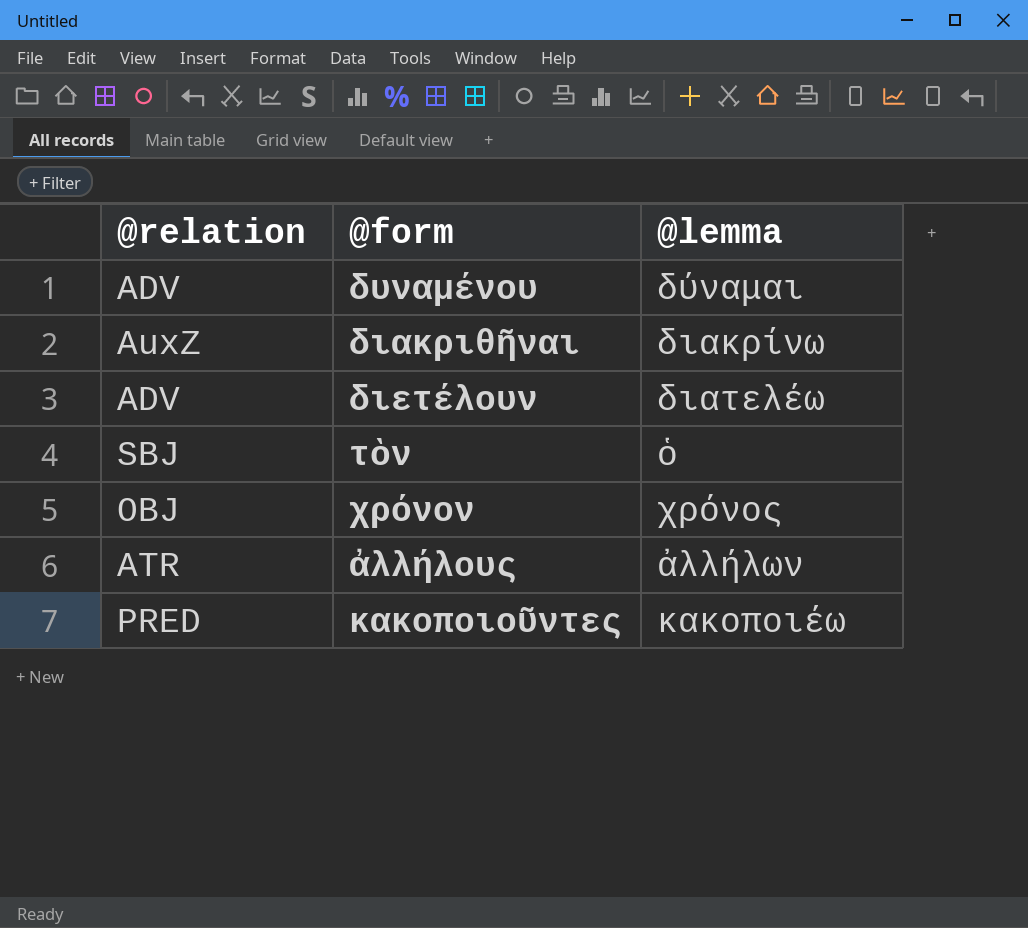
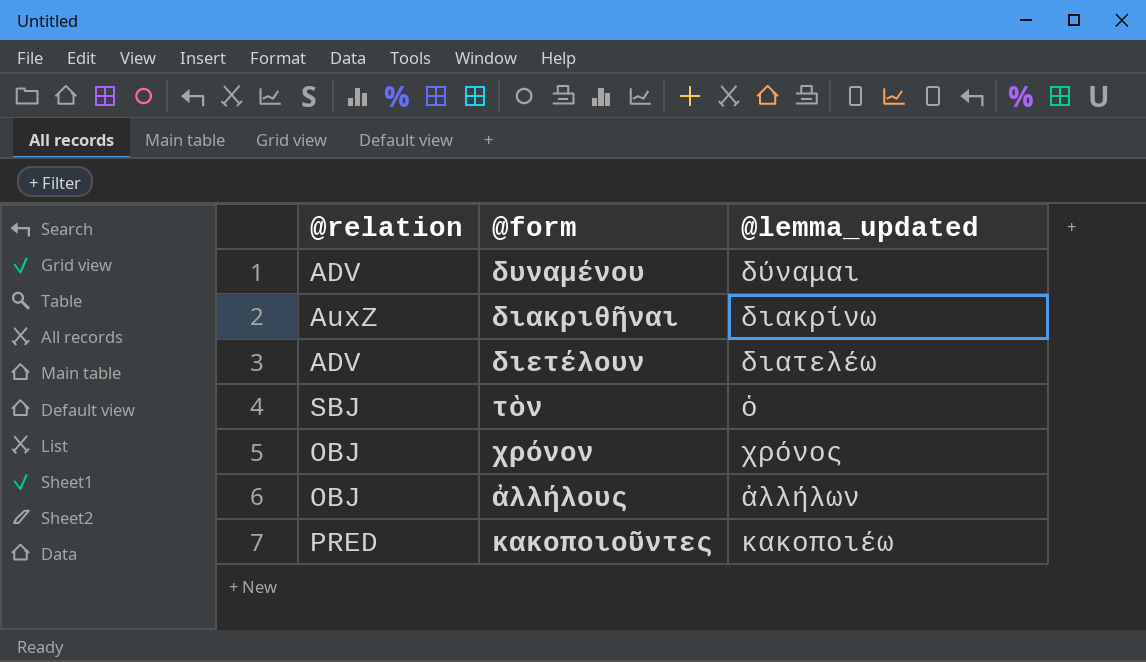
column name: @lemma -> @lemma_updated
ἀλλήλους | @relation: ATR -> OBJ

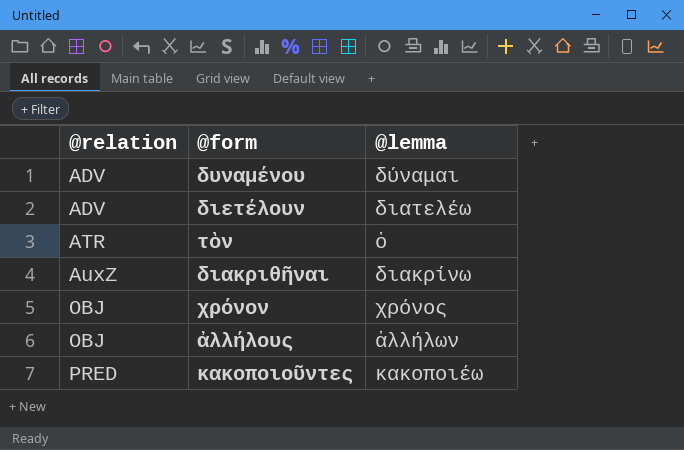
row order: none -> @relation ascending
column name: @lemma_updated -> @lemma
τὸν | @relation: SBJ -> ATR

